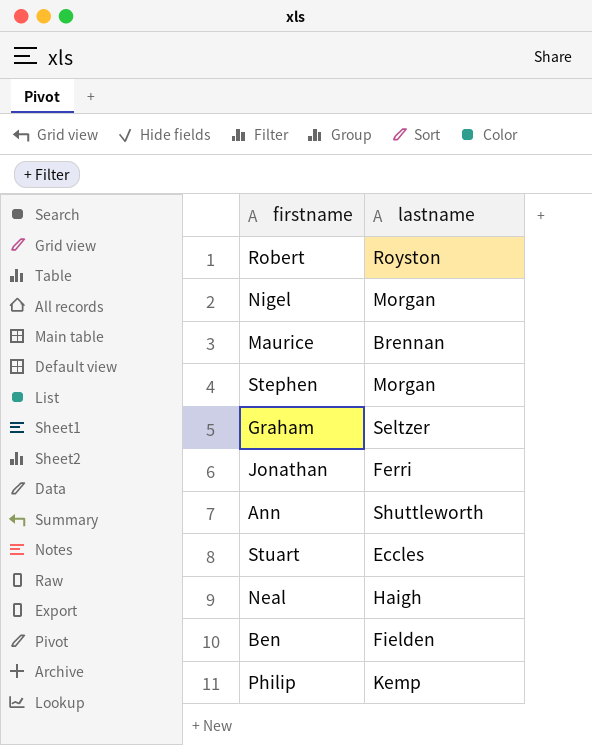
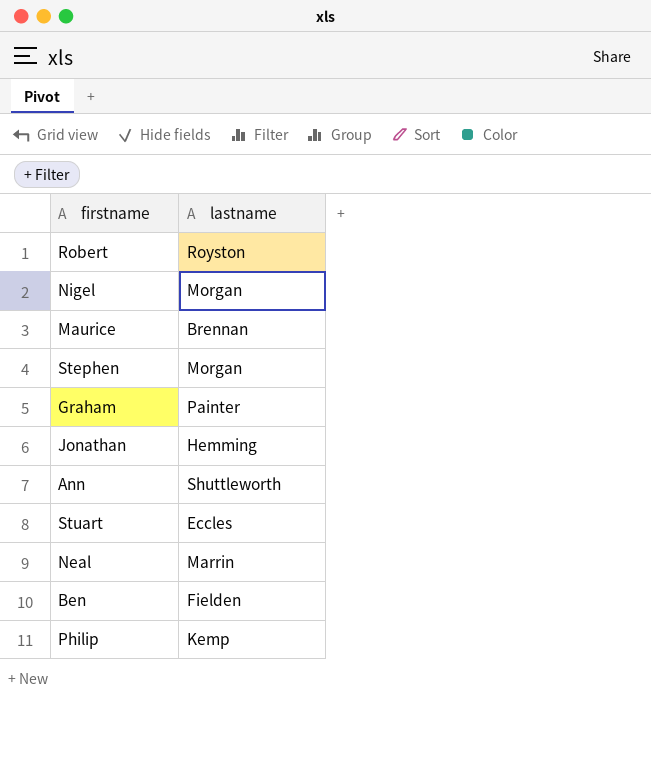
Graham | lastname: Seltzer -> Painter
Jonathan | lastname: Ferri -> Hemming
Neal | lastname: Haigh -> Marrin

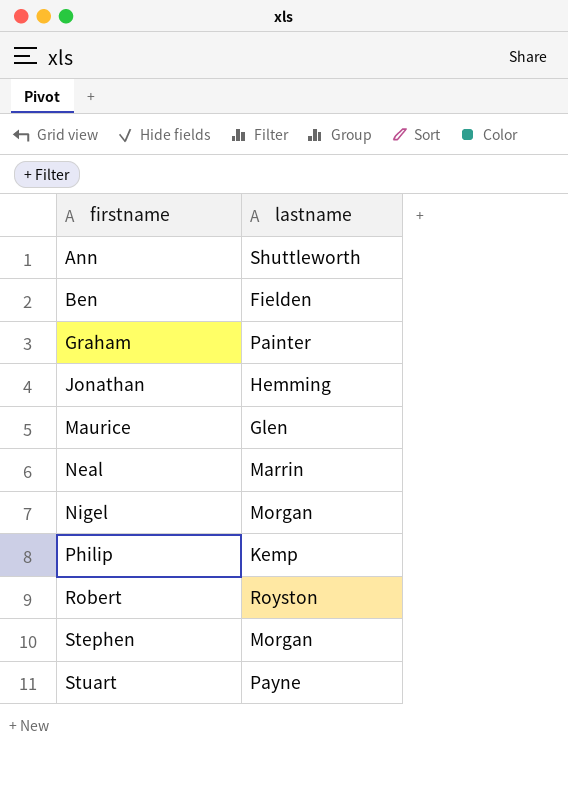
row order: none -> firstname ascending
Maurice | lastname: Brennan -> Glen
Stuart | lastname: Eccles -> Payne

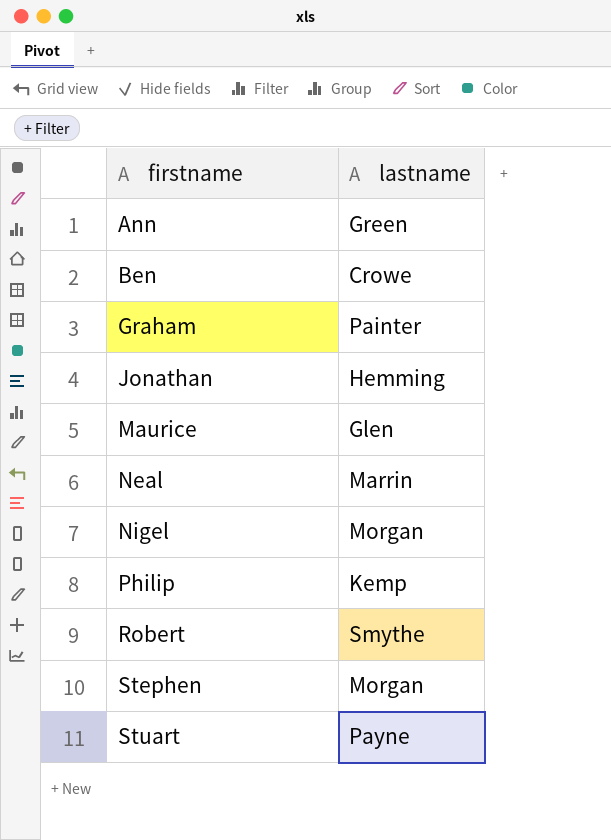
Ann | lastname: Shuttleworth -> Green
Ben | lastname: Fielden -> Crowe
Robert | lastname: Royston -> Smythe

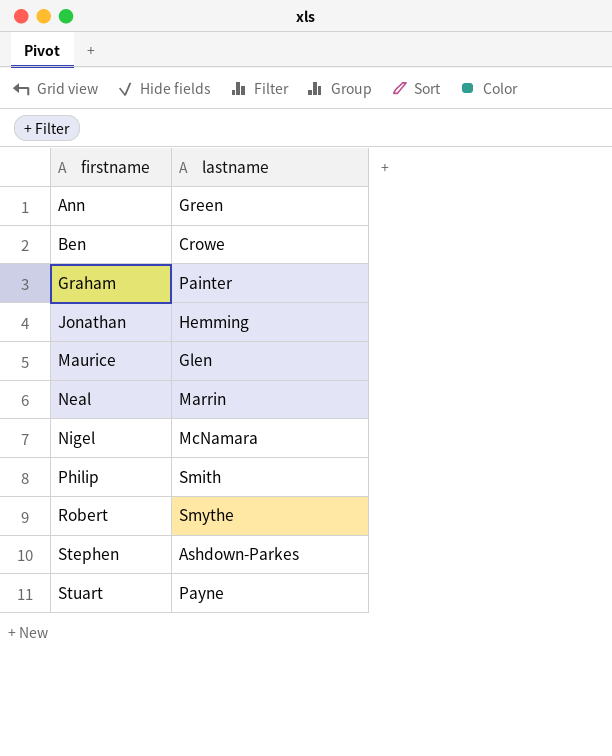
Nigel | lastname: Morgan -> McNamara
Philip | lastname: Kemp -> Smith
Stephen | lastname: Morgan -> Ashdown-Parkes

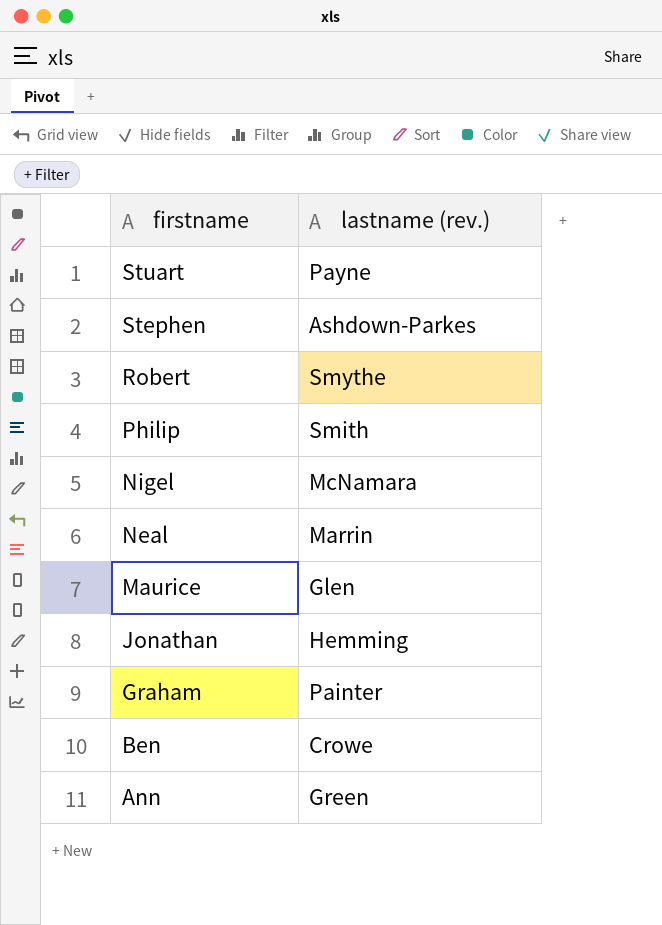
row order: firstname ascending -> firstname descending
column name: lastname -> lastname (rev.)

